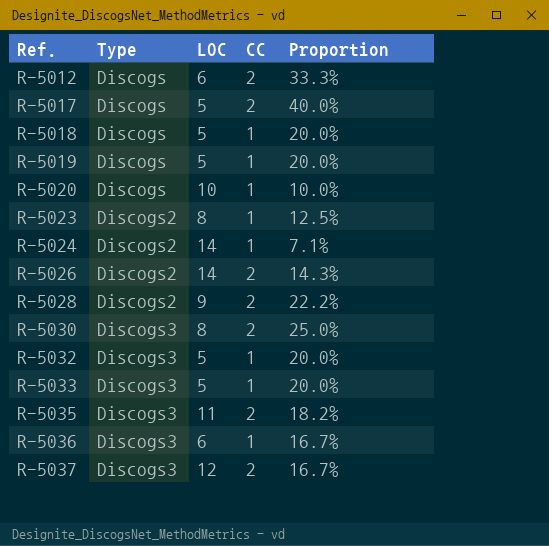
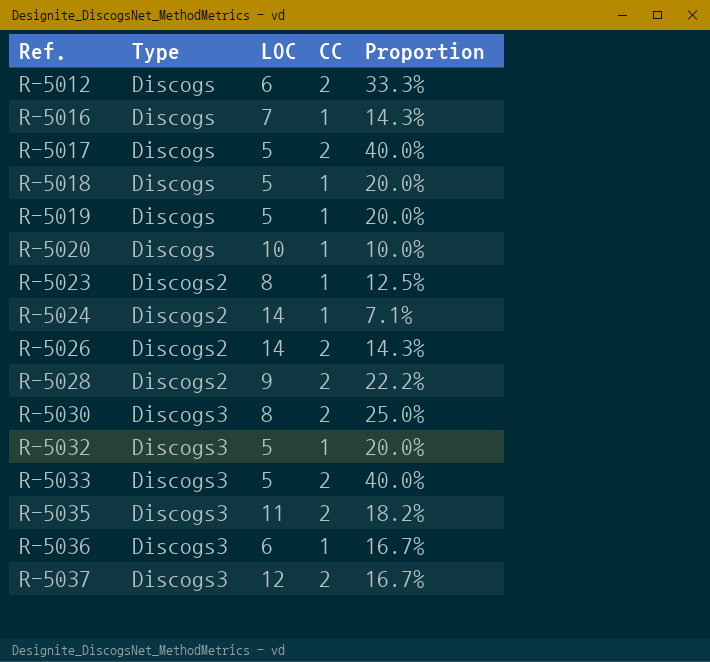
row R-5016: none -> Discogs | 7 | 1 | 14.3%
R-5033 | CC: 1 -> 2
R-5033 | Proportion: 20.0% -> 40.0%

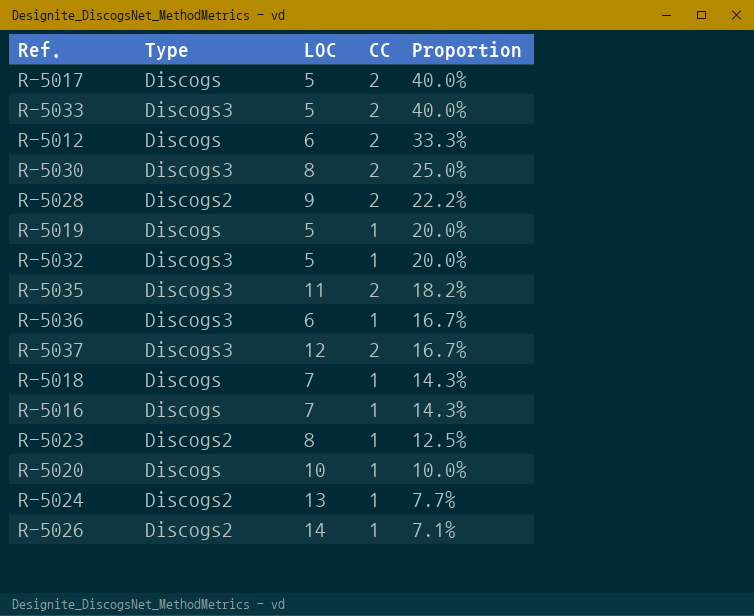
row order: Ref. ascending -> Proportion descending
R-5018 | LOC: 5 -> 7
R-5018 | Proportion: 20.0% -> 14.3%
R-5024 | LOC: 14 -> 13
R-5024 | Proportion: 7.1% -> 7.7%
R-5026 | CC: 2 -> 1
R-5026 | Proportion: 14.3% -> 7.1%

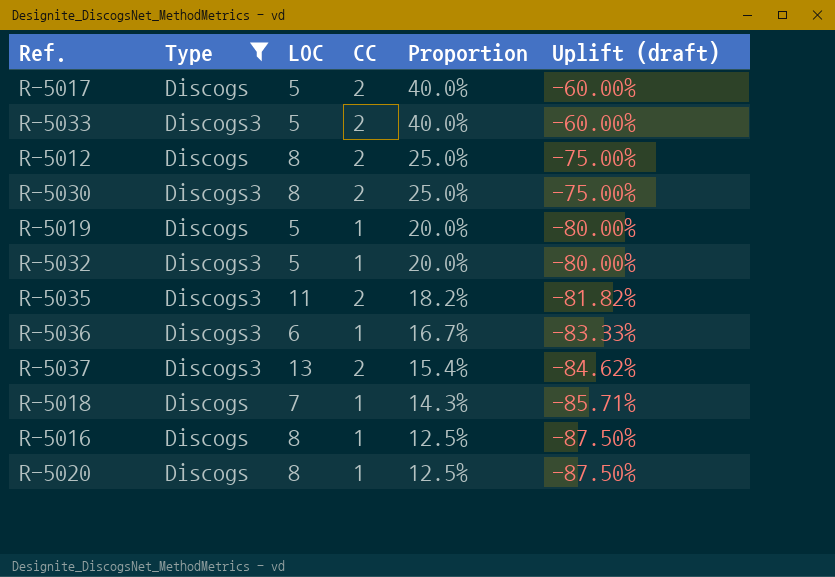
filter: none -> Type != Discogs2
column Uplift (draft) | formula: none -> ([CC] - [LOC]) / [LOC]
R-5012 | LOC: 6 -> 8
R-5012 | Proportion: 33.3% -> 25.0%
R-5037 | LOC: 12 -> 13
R-5037 | Proportion: 16.7% -> 15.4%
R-5016 | LOC: 7 -> 8
R-5016 | Proportion: 14.3% -> 12.5%
R-5020 | LOC: 10 -> 8
R-5020 | Proportion: 10.0% -> 12.5%

